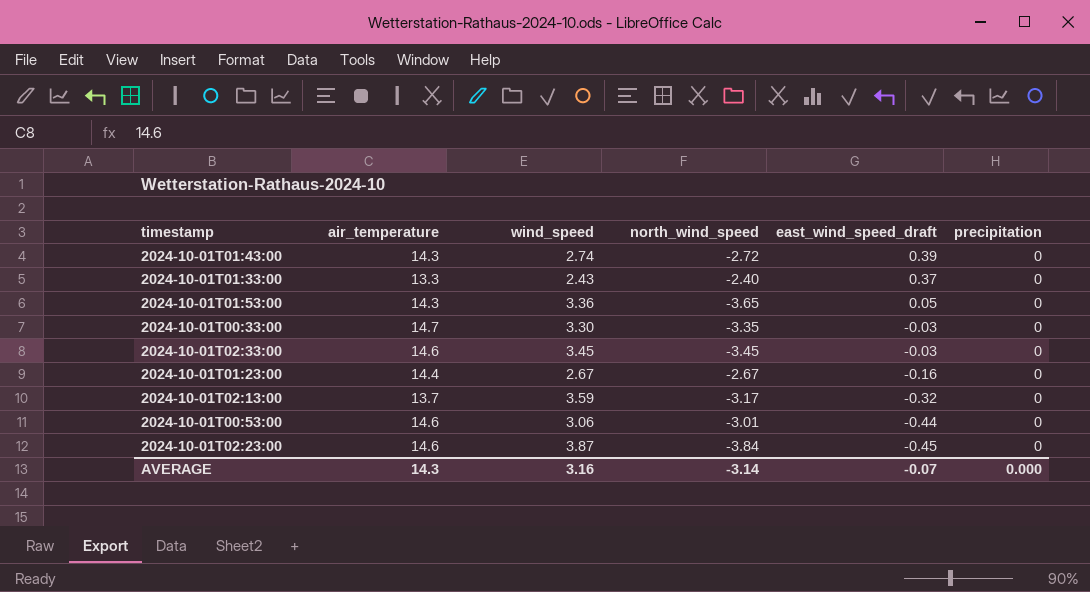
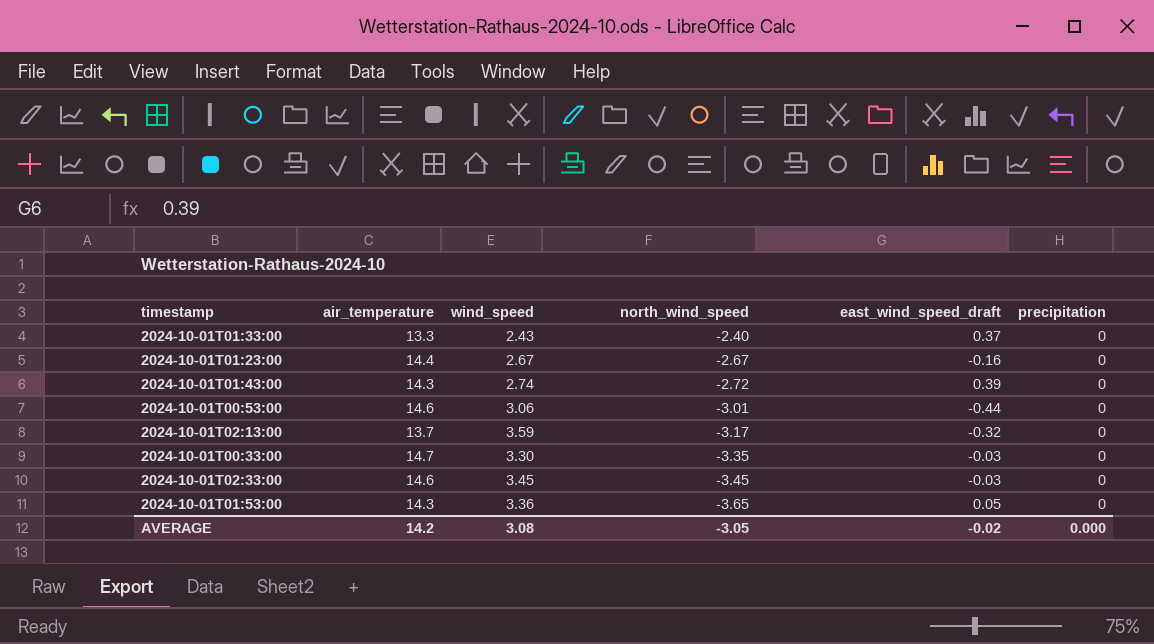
row order: east_wind_speed_draft descending -> north_wind_speed descending
row 2024-10-01T02:23:00: 14.6 | 3.87 | -3.84 | -0.45 | 0 -> none
AVERAGE | air_temperature: 14.3 -> 14.2
AVERAGE | wind_speed: 3.16 -> 3.08
AVERAGE | north_wind_speed: -3.14 -> -3.05
AVERAGE | east_wind_speed_draft: -0.07 -> -0.02

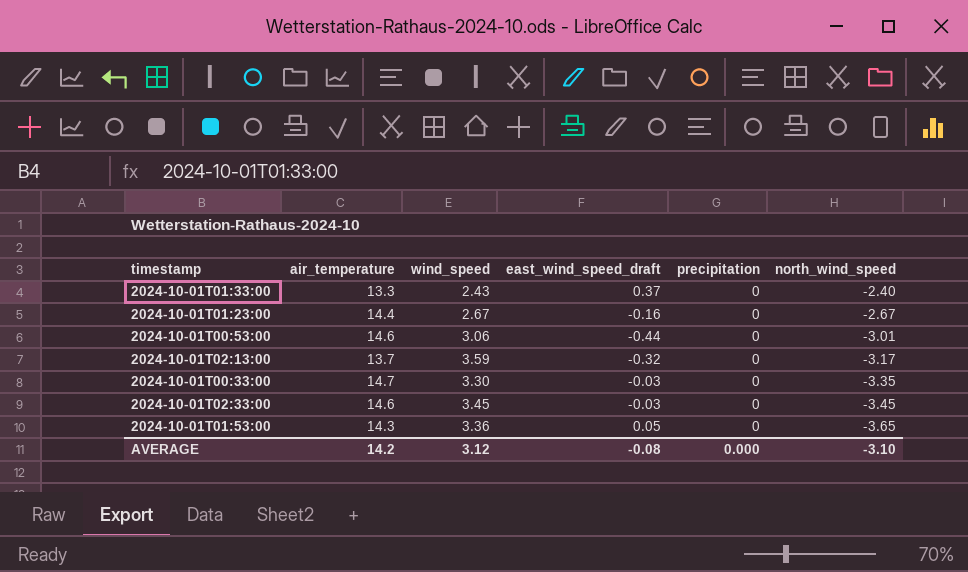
column north_wind_speed | position: 4 -> 6
row 2024-10-01T01:43:00: 14.3 | 2.74 | -2.72 | 0.39 | 0 -> none
AVERAGE | wind_speed: 3.08 -> 3.12
AVERAGE | east_wind_speed_draft: -0.02 -> -0.08
AVERAGE | north_wind_speed: -3.05 -> -3.10

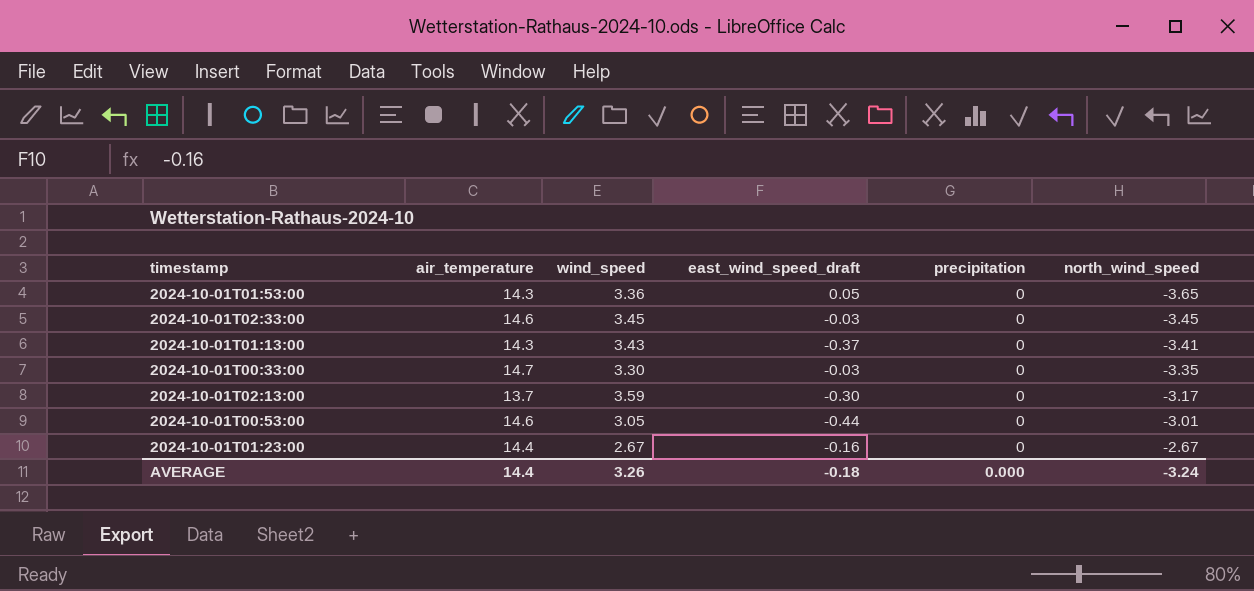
row order: north_wind_speed descending -> north_wind_speed ascending
row 2024-10-01T01:33:00: 13.3 | 2.43 | 0.37 | 0 | -2.40 -> none
row 2024-10-01T01:13:00: none -> 14.3 | 3.43 | -0.37 | 0 | -3.41
2024-10-01T02:13:00 | east_wind_speed_draft: -0.32 -> -0.30
2024-10-01T00:53:00 | wind_speed: 3.06 -> 3.05
AVERAGE | air_temperature: 14.2 -> 14.4
AVERAGE | wind_speed: 3.12 -> 3.26
AVERAGE | east_wind_speed_draft: -0.08 -> -0.18
AVERAGE | north_wind_speed: -3.10 -> -3.24

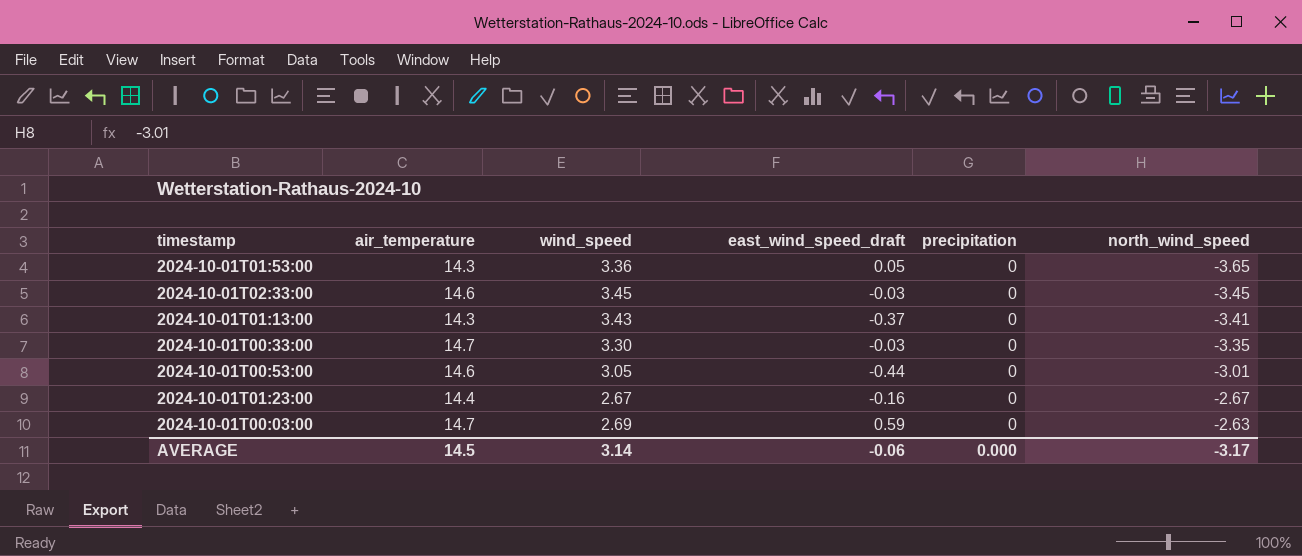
row 2024-10-01T02:13:00: 13.7 | 3.59 | -0.30 | 0 | -3.17 -> none
row 2024-10-01T00:03:00: none -> 14.7 | 2.69 | 0.59 | 0 | -2.63
AVERAGE | air_temperature: 14.4 -> 14.5
AVERAGE | wind_speed: 3.26 -> 3.14
AVERAGE | east_wind_speed_draft: -0.18 -> -0.06
AVERAGE | north_wind_speed: -3.24 -> -3.17

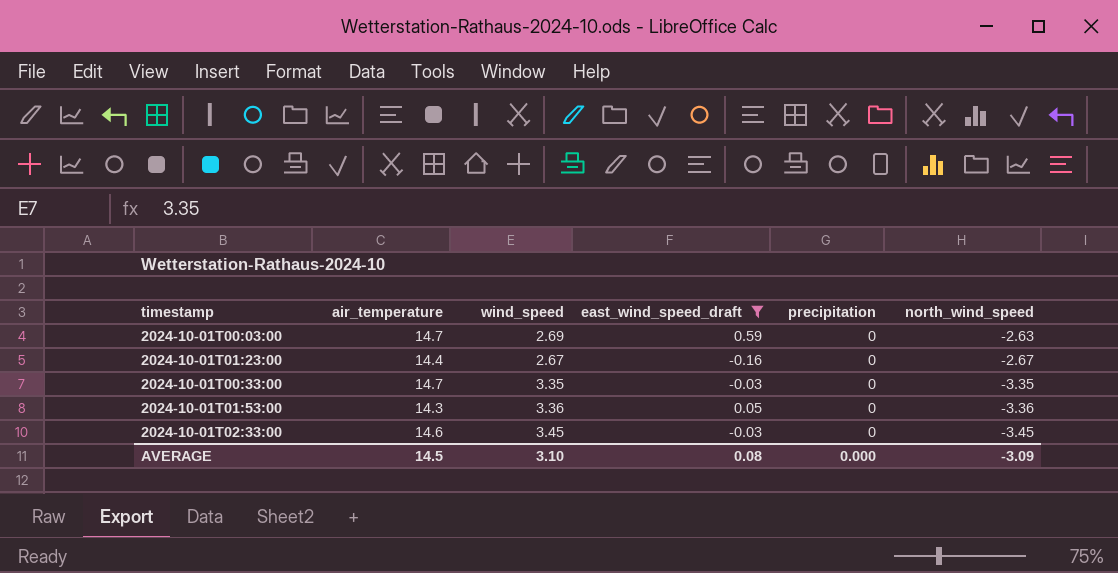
filter: none -> east_wind_speed_draft >= -0.16
row order: north_wind_speed ascending -> north_wind_speed descending
2024-10-01T00:33:00 | wind_speed: 3.30 -> 3.35
2024-10-01T01:53:00 | north_wind_speed: -3.65 -> -3.36
AVERAGE | wind_speed: 3.14 -> 3.10
AVERAGE | east_wind_speed_draft: -0.06 -> 0.08
AVERAGE | north_wind_speed: -3.17 -> -3.09

